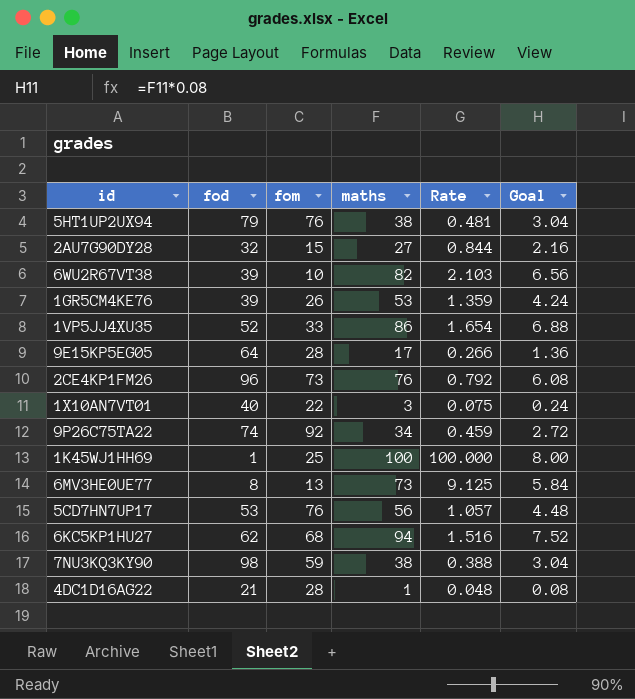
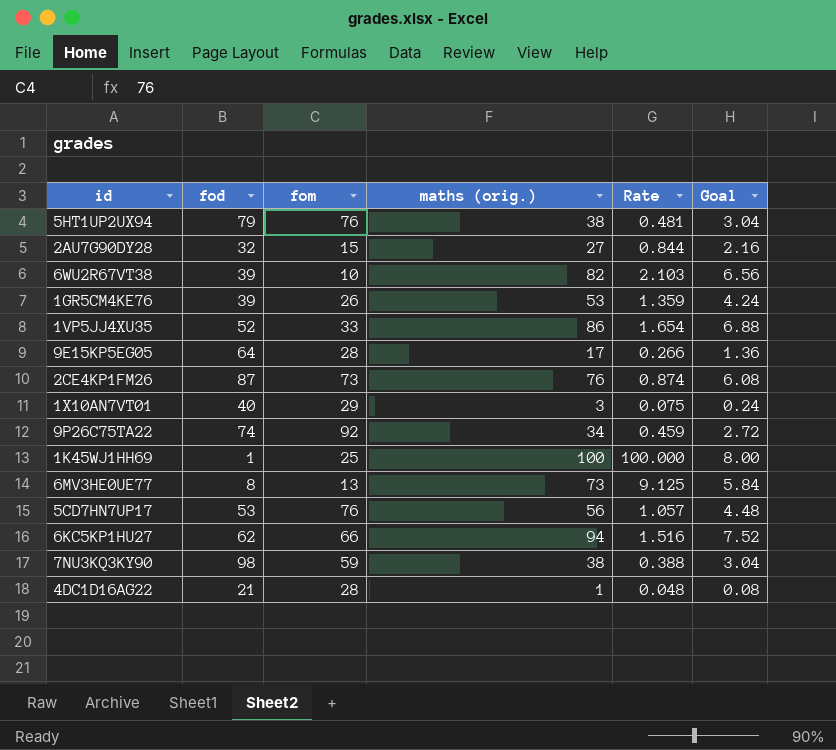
column name: maths -> maths (orig.)
2CE4KP1FM26 | fod: 96 -> 87
2CE4KP1FM26 | Rate: 0.792 -> 0.874
1X10AN7VT01 | fom: 22 -> 29
6KC5KP1HU27 | fom: 68 -> 66

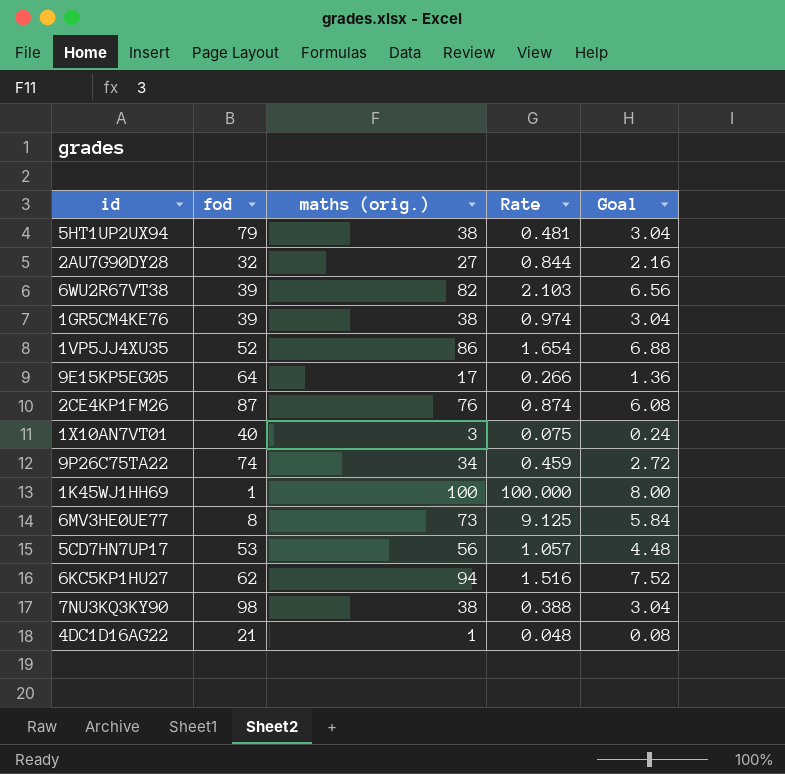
column fom | position: 3 -> none
1GR5CM4KE76 | maths (orig.): 53 -> 38
1GR5CM4KE76 | Rate: 1.359 -> 0.974
1GR5CM4KE76 | Goal: 4.24 -> 3.04

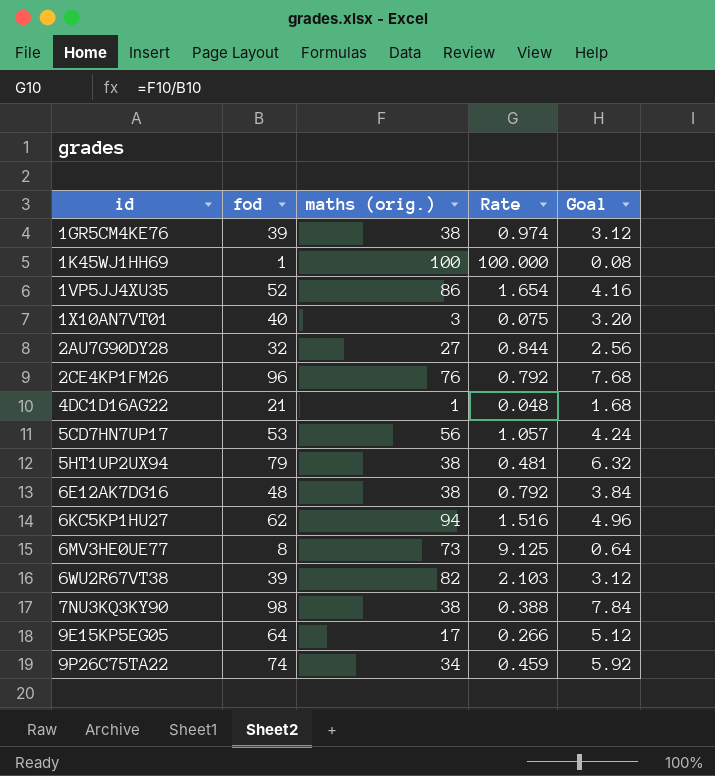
row order: none -> id ascending
column Goal | formula: [maths (orig.)] * 0.08 -> [fod] * 0.08
2CE4KP1FM26 | fod: 87 -> 96
2CE4KP1FM26 | Rate: 0.874 -> 0.792
row 6E12AK7DG16: none -> 48 | 38 | 0.792 | 3.84

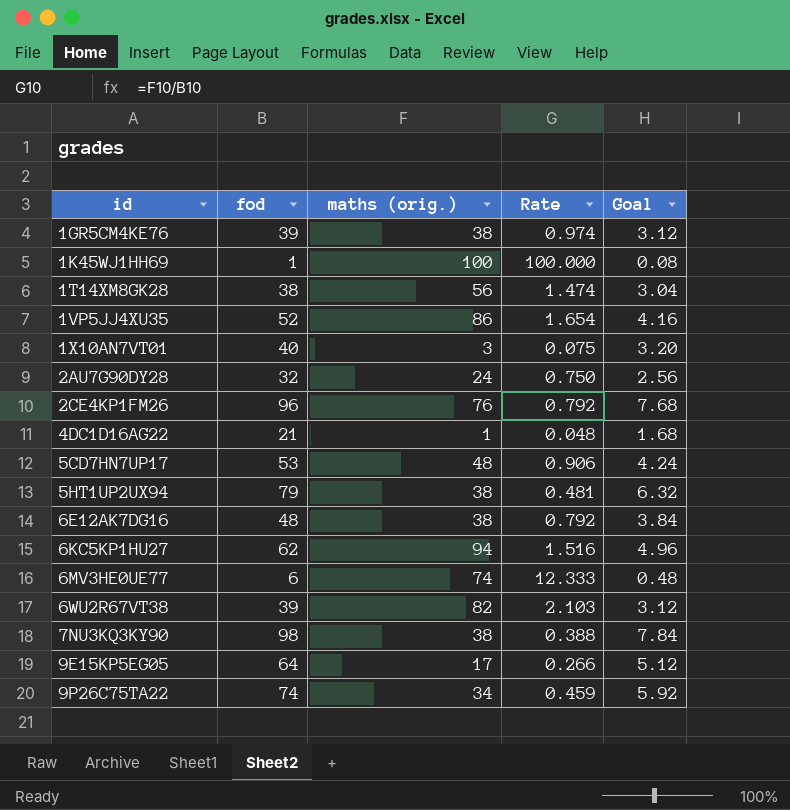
row 1T14XM8GK28: none -> 38 | 56 | 1.474 | 3.04
2AU7G90DY28 | maths (orig.): 27 -> 24
2AU7G90DY28 | Rate: 0.844 -> 0.750
5CD7HN7UP17 | maths (orig.): 56 -> 48
5CD7HN7UP17 | Rate: 1.057 -> 0.906
6MV3HE0UE77 | fod: 8 -> 6
6MV3HE0UE77 | maths (orig.): 73 -> 74
6MV3HE0UE77 | Rate: 9.125 -> 12.333
6MV3HE0UE77 | Goal: 0.64 -> 0.48

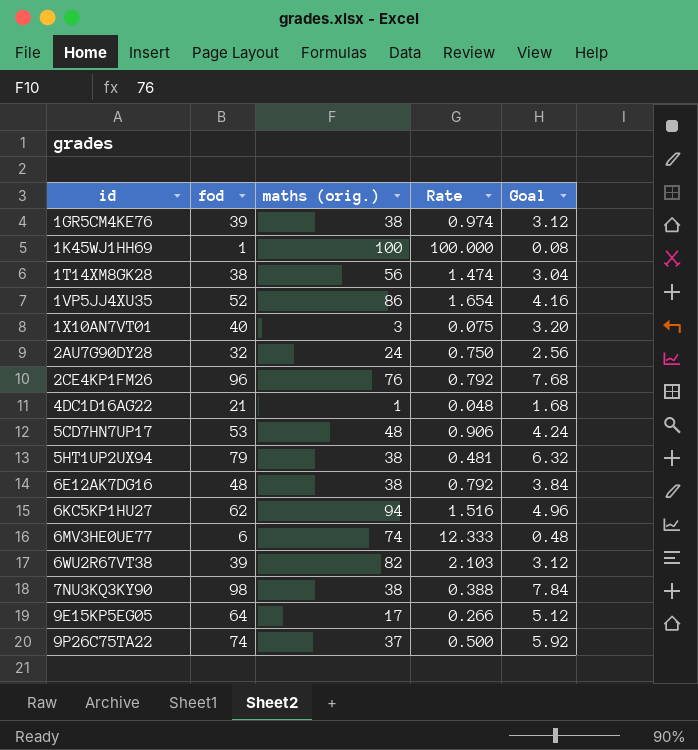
9P26C75TA22 | maths (orig.): 34 -> 37
9P26C75TA22 | Rate: 0.459 -> 0.500

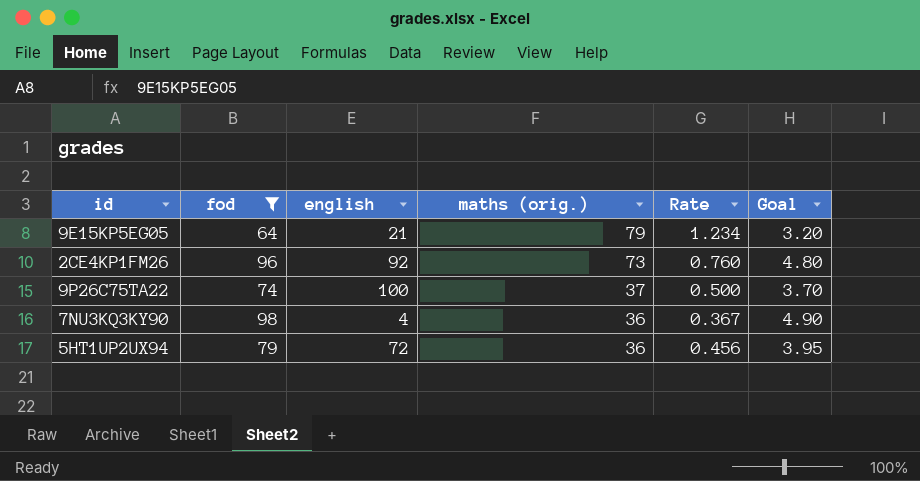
filter: none -> fod >= 64
row order: id ascending -> maths (orig.) descending
column english | position: none -> 3
column Goal | formula: [fod] * 0.08 -> [fod] * 0.05
9E15KP5EG05 | maths (orig.): 17 -> 79
9E15KP5EG05 | Rate: 0.266 -> 1.234
2CE4KP1FM26 | maths (orig.): 76 -> 73
2CE4KP1FM26 | Rate: 0.792 -> 0.760
7NU3KQ3KY90 | maths (orig.): 38 -> 36
7NU3KQ3KY90 | Rate: 0.388 -> 0.367
5HT1UP2UX94 | maths (orig.): 38 -> 36
5HT1UP2UX94 | Rate: 0.481 -> 0.456

